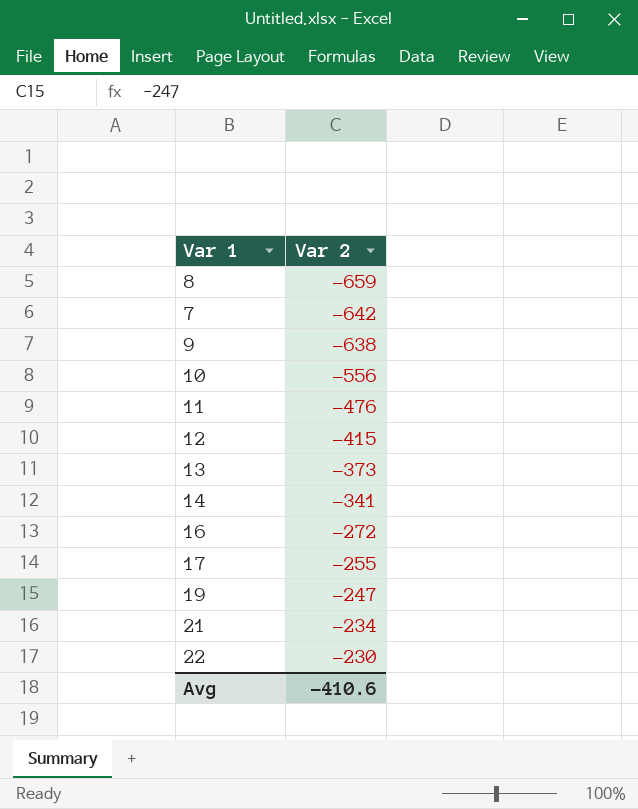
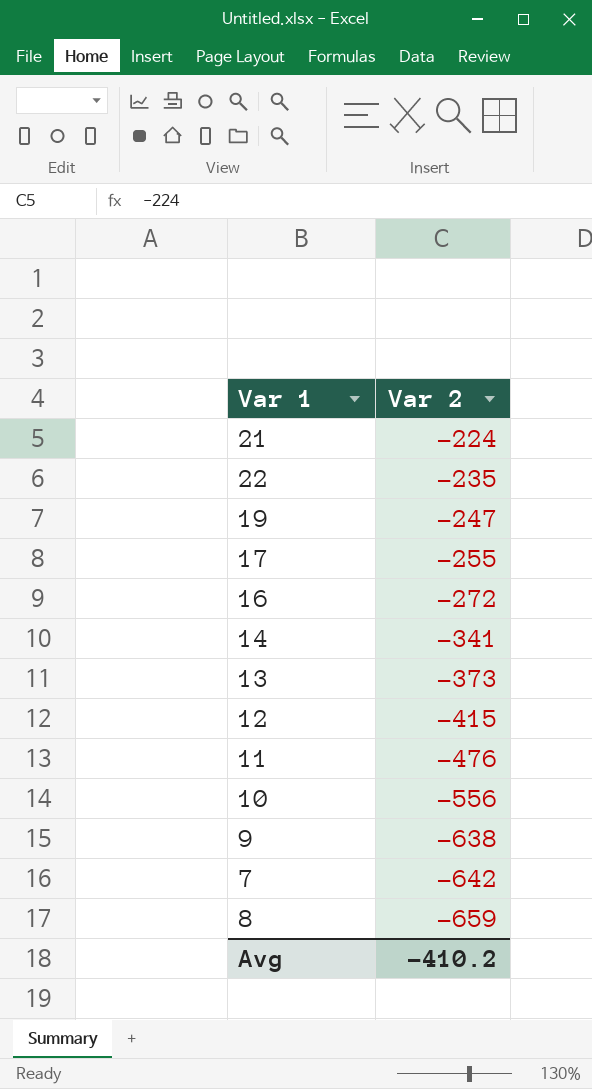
row order: Var 2 ascending -> Var 2 descending
21 | Var 2: -234 -> -224
22 | Var 2: -230 -> -235
Avg | Var 2: -410.6 -> -410.2

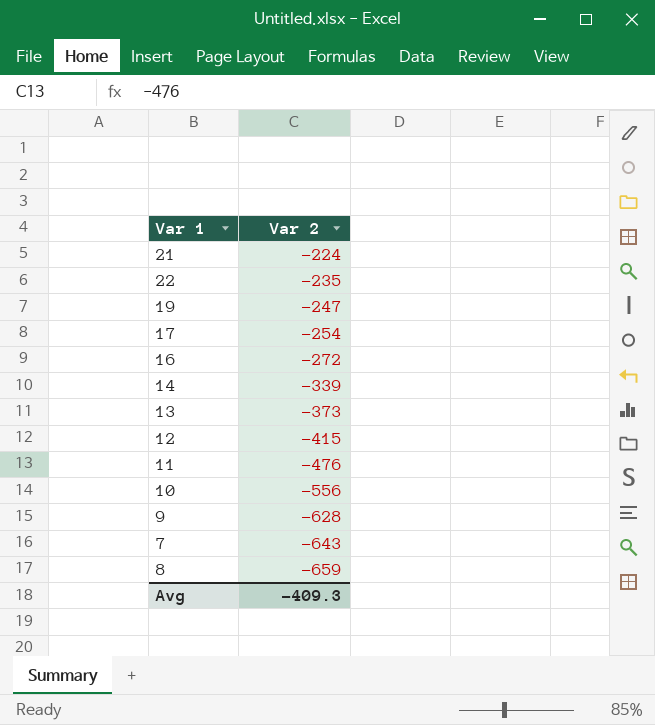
17 | Var 2: -255 -> -254
14 | Var 2: -341 -> -339
9 | Var 2: -638 -> -628
7 | Var 2: -642 -> -643
Avg | Var 2: -410.2 -> -409.3

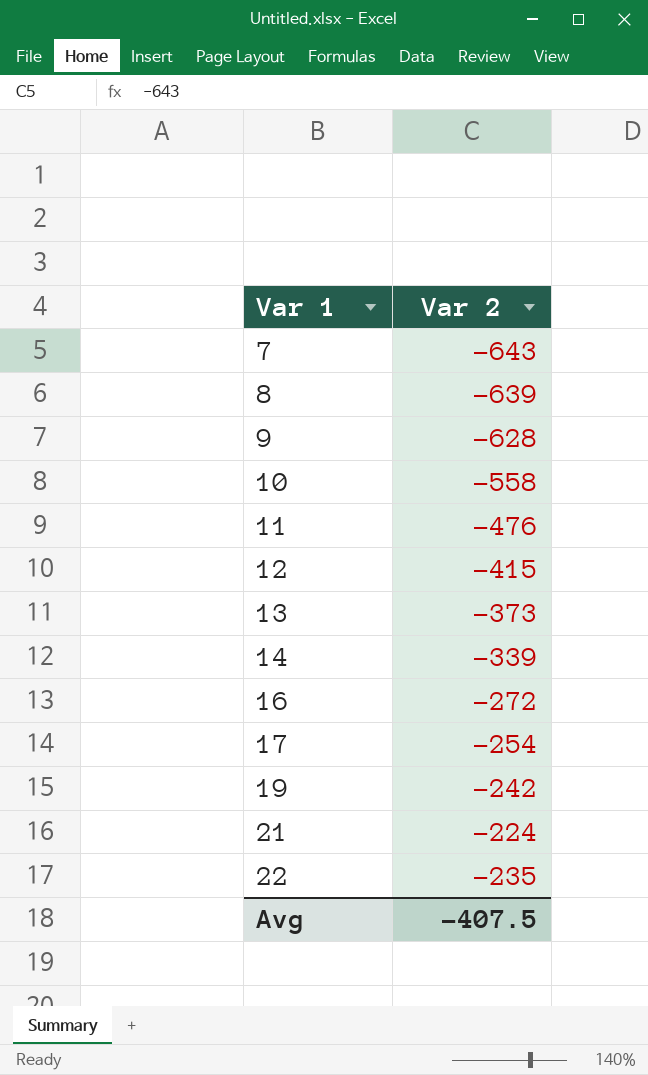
row order: Var 2 descending -> Var 1 ascending
8 | Var 2: -659 -> -639
10 | Var 2: -556 -> -558
19 | Var 2: -247 -> -242
Avg | Var 2: -409.3 -> -407.5

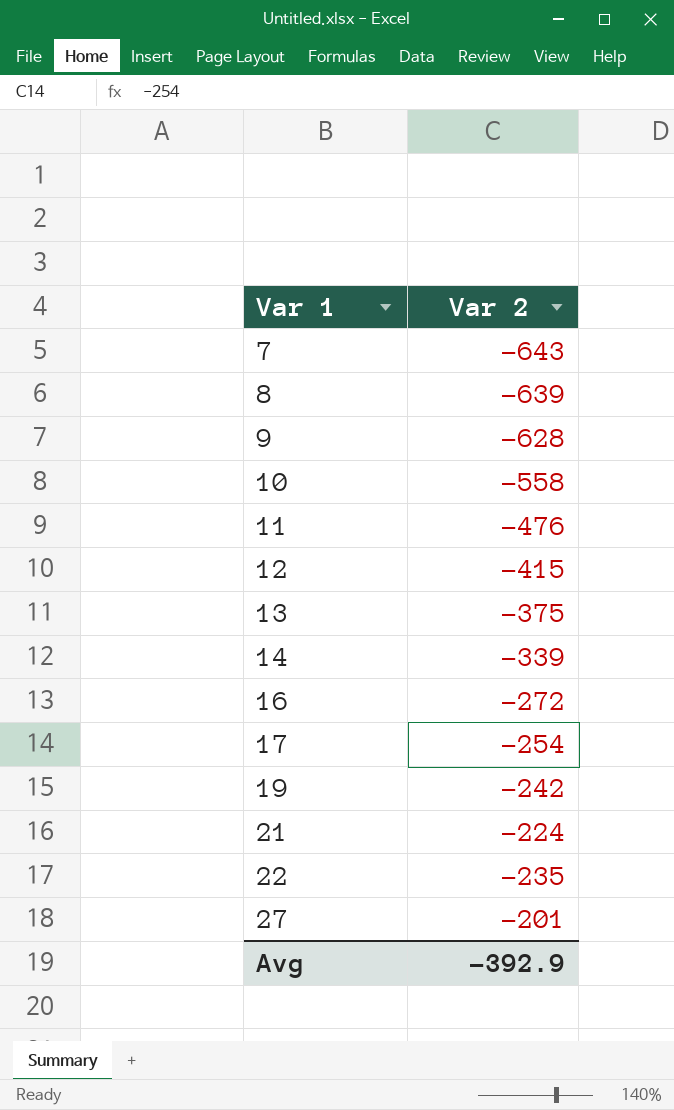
13 | Var 2: -373 -> -375
row 27: none -> -201
Avg | Var 2: -407.5 -> -392.9

